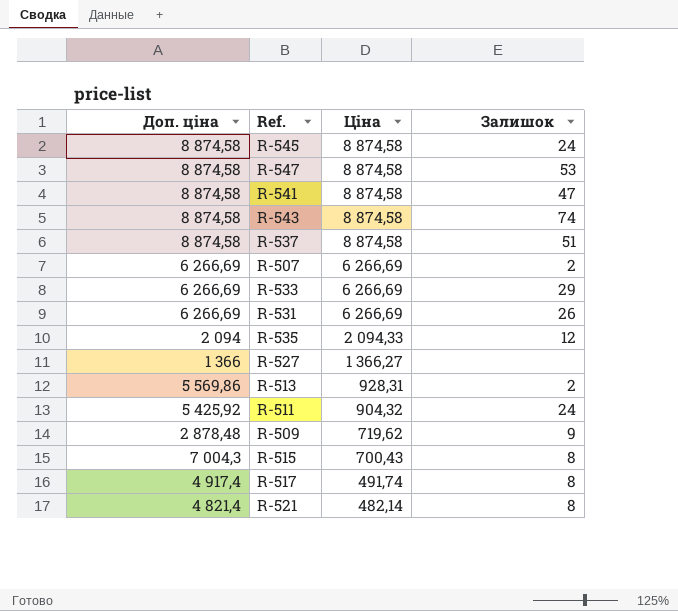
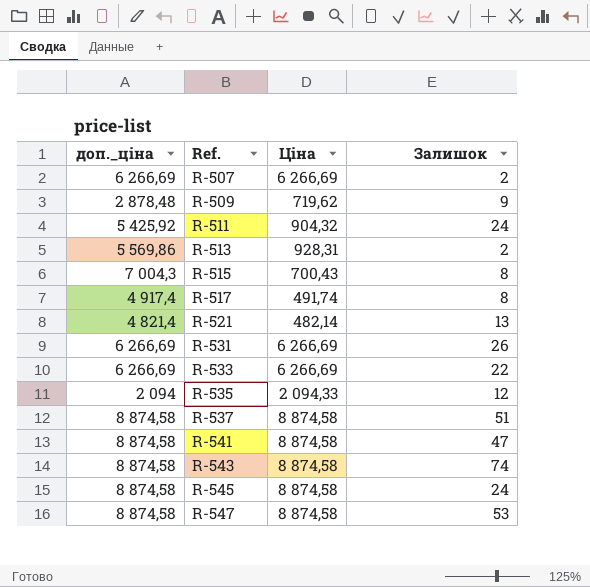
row order: Ціна descending -> Ref. ascending
column name: Доп. ціна -> доп._ціна
row R-527: 1 366 | 1 366,27 | none -> none
R-521 | Залишок: 8 -> 13
R-533 | Залишок: 29 -> 22

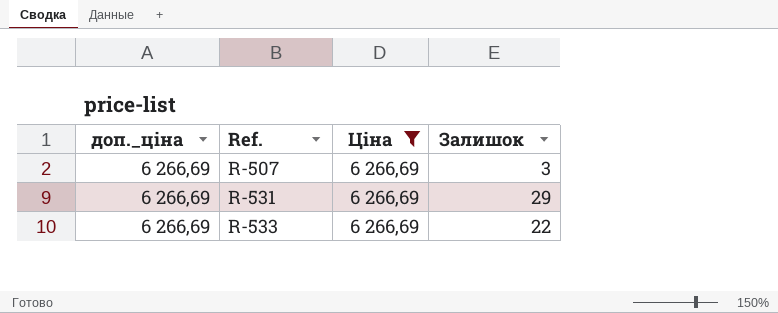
filter: none -> Ціна = 6 266,69
R-507 | Залишок: 2 -> 3
R-531 | Залишок: 26 -> 29

